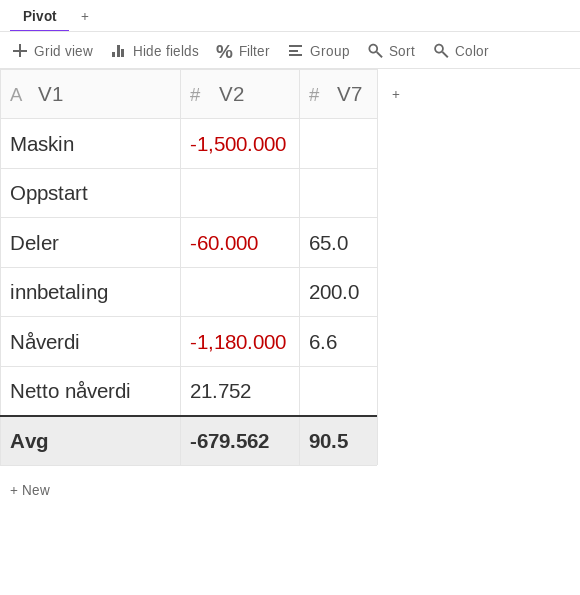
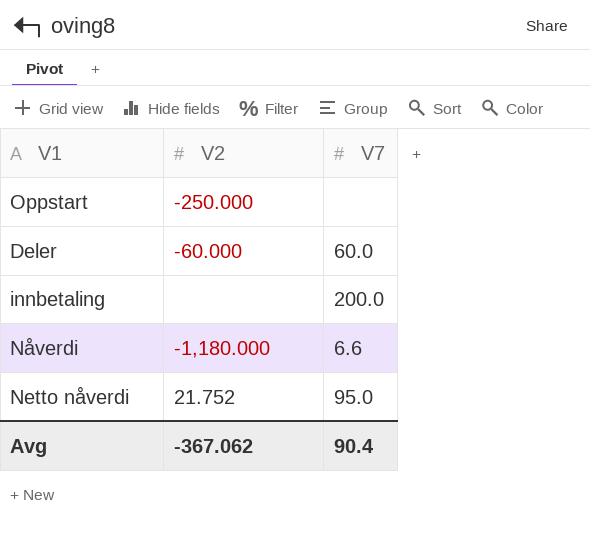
row Maskin: -1,500.000 | none -> none
Oppstart | V2: none -> -250.000
Deler | V7: 65.0 -> 60.0
Netto nåverdi | V7: none -> 95.0
Avg | V2: -679.562 -> -367.062
Avg | V7: 90.5 -> 90.4

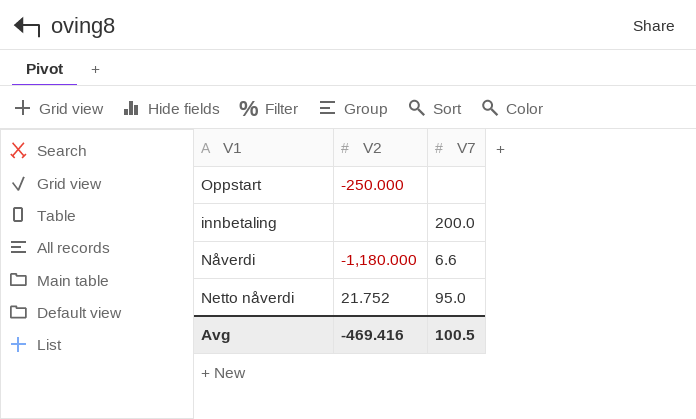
row Deler: -60.000 | 60.0 -> none
Avg | V2: -367.062 -> -469.416
Avg | V7: 90.4 -> 100.5

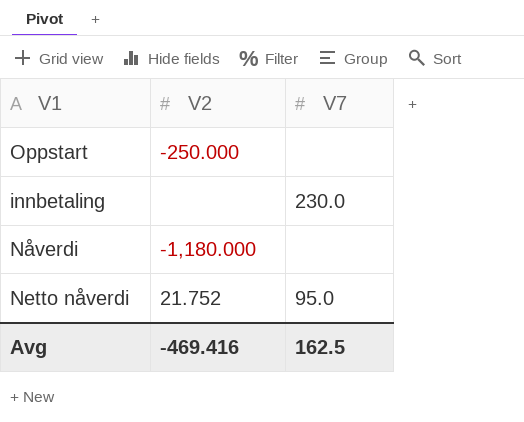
innbetaling | V7: 200.0 -> 230.0
Nåverdi | V7: 6.6 -> none
Avg | V7: 100.5 -> 162.5

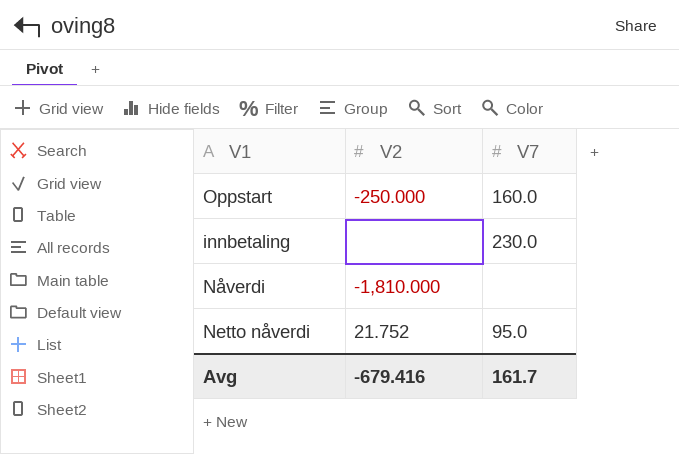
Oppstart | V7: none -> 160.0
Nåverdi | V2: -1,180.000 -> -1,810.000
Avg | V2: -469.416 -> -679.416
Avg | V7: 162.5 -> 161.7

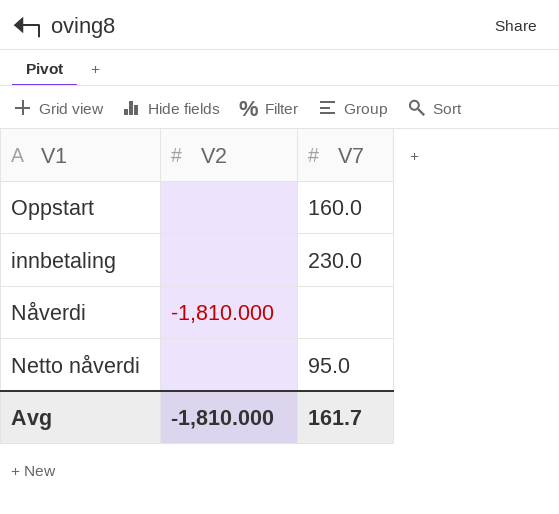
Oppstart | V2: -250.000 -> none
Netto nåverdi | V2: 21.752 -> none
Avg | V2: -679.416 -> -1,810.000

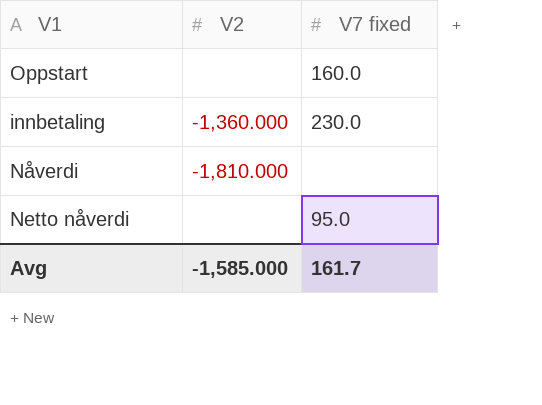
column name: V7 -> V7 fixed
innbetaling | V2: none -> -1,360.000
Avg | V2: -1,810.000 -> -1,585.000

